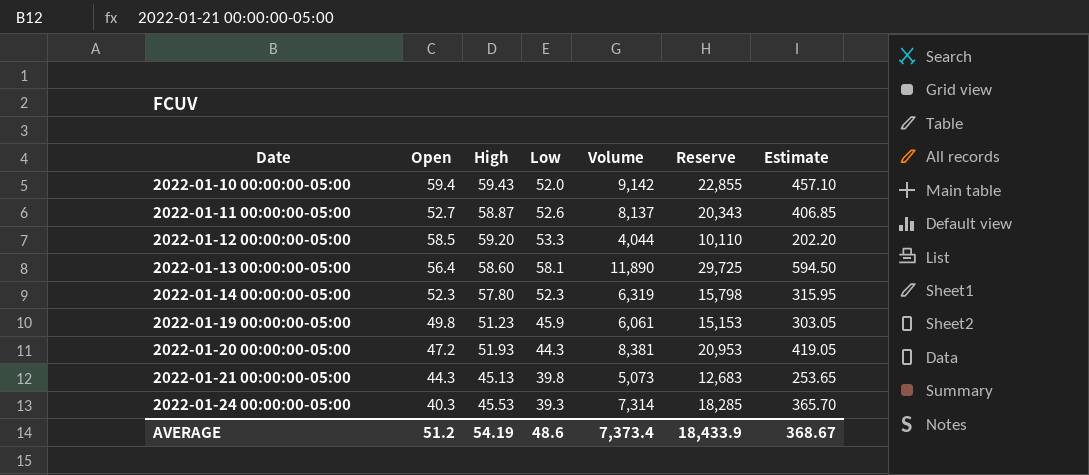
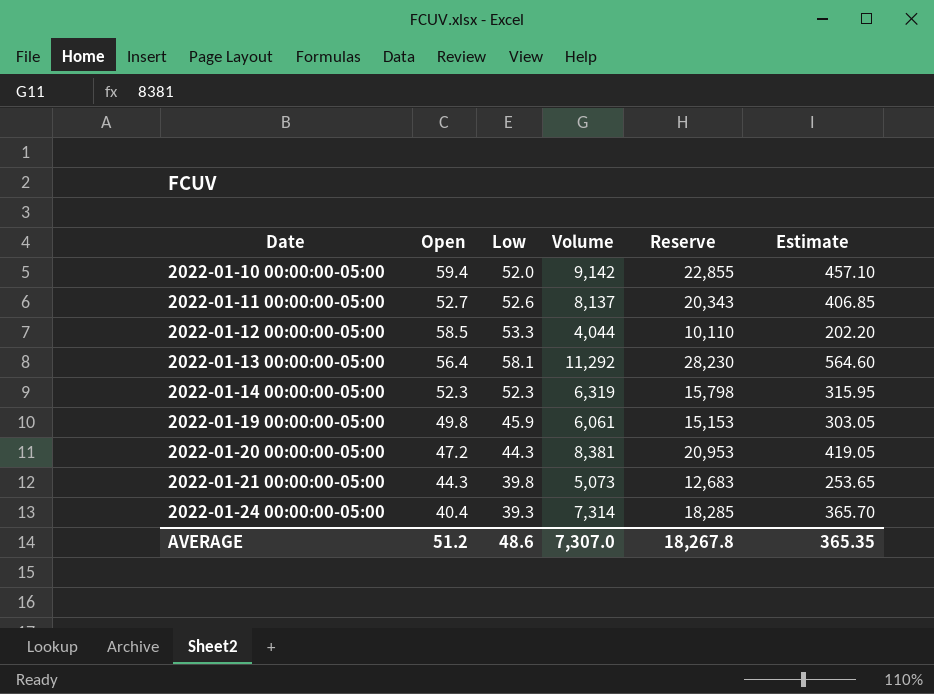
column High | position: 3 -> none
2022-01-13 00:00:00-05:00 | Volume: 11,890 -> 11,292
2022-01-13 00:00:00-05:00 | Reserve: 29,725 -> 28,230
2022-01-13 00:00:00-05:00 | Estimate: 594.50 -> 564.60
2022-01-24 00:00:00-05:00 | Open: 40.3 -> 40.4
AVERAGE | Volume: 7,373.4 -> 7,307.0
AVERAGE | Reserve: 18,433.9 -> 18,267.8
AVERAGE | Estimate: 368.67 -> 365.35

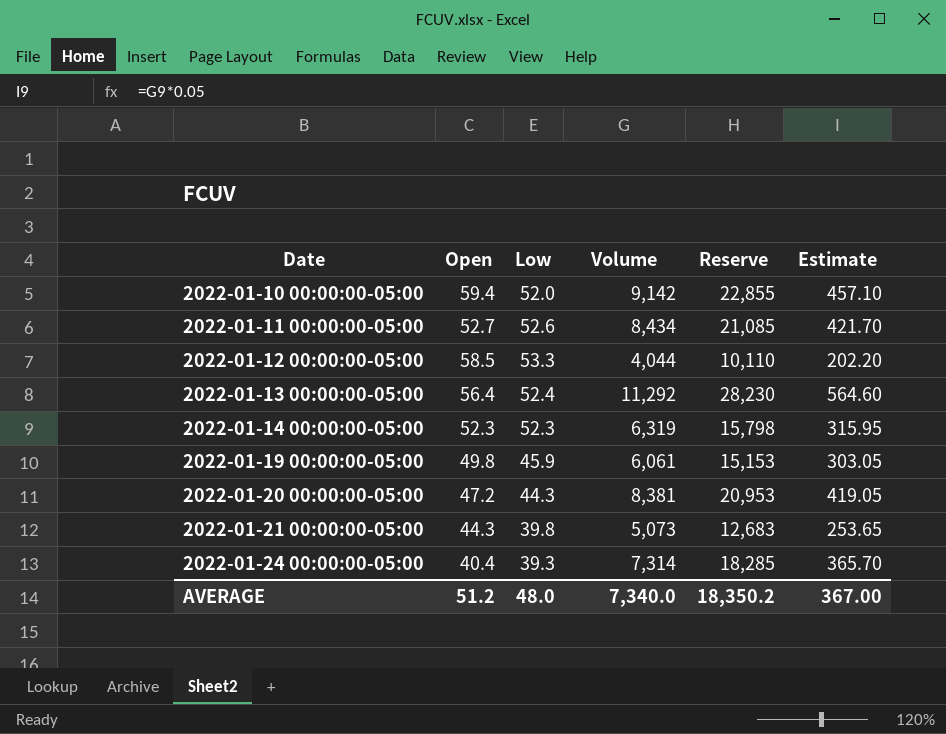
2022-01-11 00:00:00-05:00 | Volume: 8,137 -> 8,434
2022-01-11 00:00:00-05:00 | Reserve: 20,343 -> 21,085
2022-01-11 00:00:00-05:00 | Estimate: 406.85 -> 421.70
2022-01-13 00:00:00-05:00 | Low: 58.1 -> 52.4
AVERAGE | Low: 48.6 -> 48.0
AVERAGE | Volume: 7,307.0 -> 7,340.0
AVERAGE | Reserve: 18,267.8 -> 18,350.2
AVERAGE | Estimate: 365.35 -> 367.00

